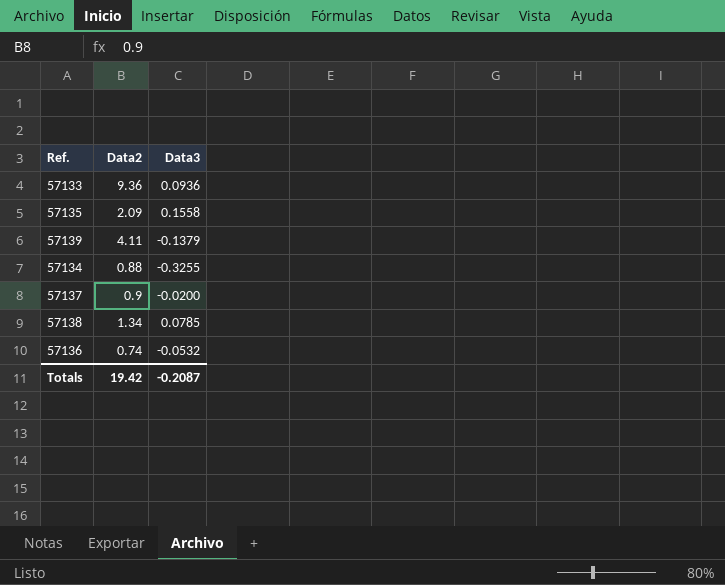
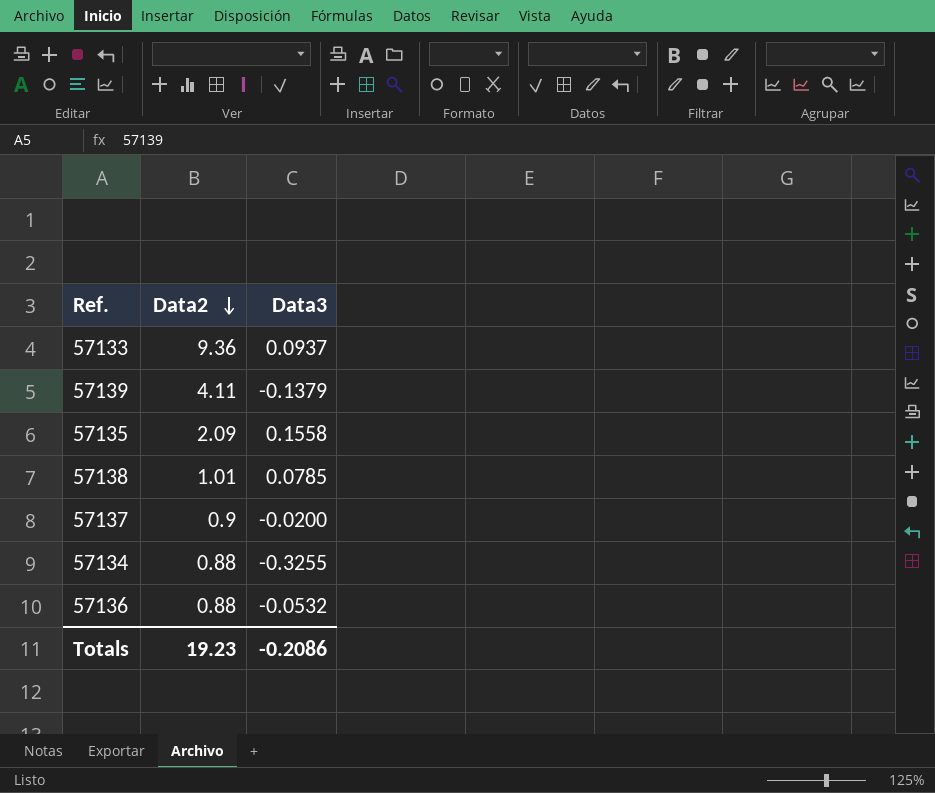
row order: none -> Data2 descending
57133 | Data3: 0.0936 -> 0.0937
57138 | Data2: 1.34 -> 1.01
57136 | Data2: 0.74 -> 0.88
Totals | Data2: 19.42 -> 19.23
Totals | Data3: -0.2087 -> -0.2086

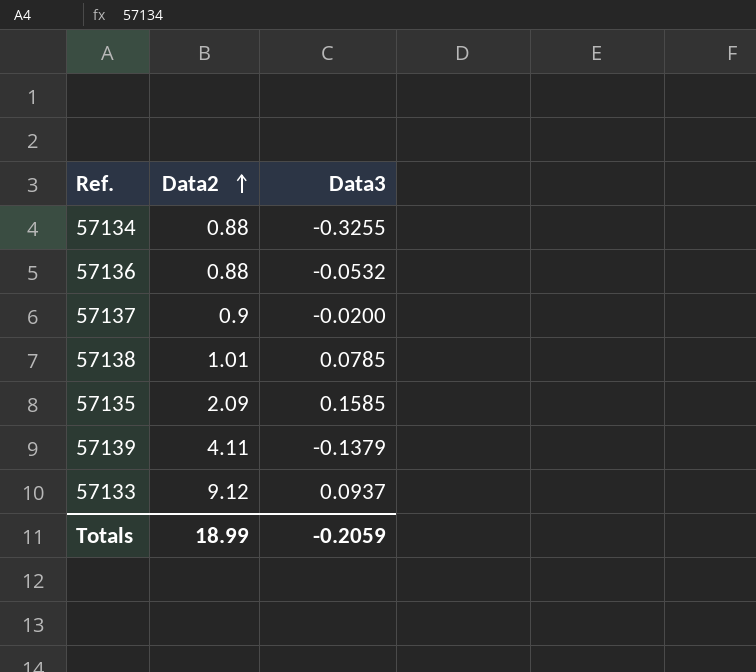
row order: Data2 descending -> Data2 ascending
57135 | Data3: 0.1558 -> 0.1585
57133 | Data2: 9.36 -> 9.12
Totals | Data2: 19.23 -> 18.99
Totals | Data3: -0.2086 -> -0.2059

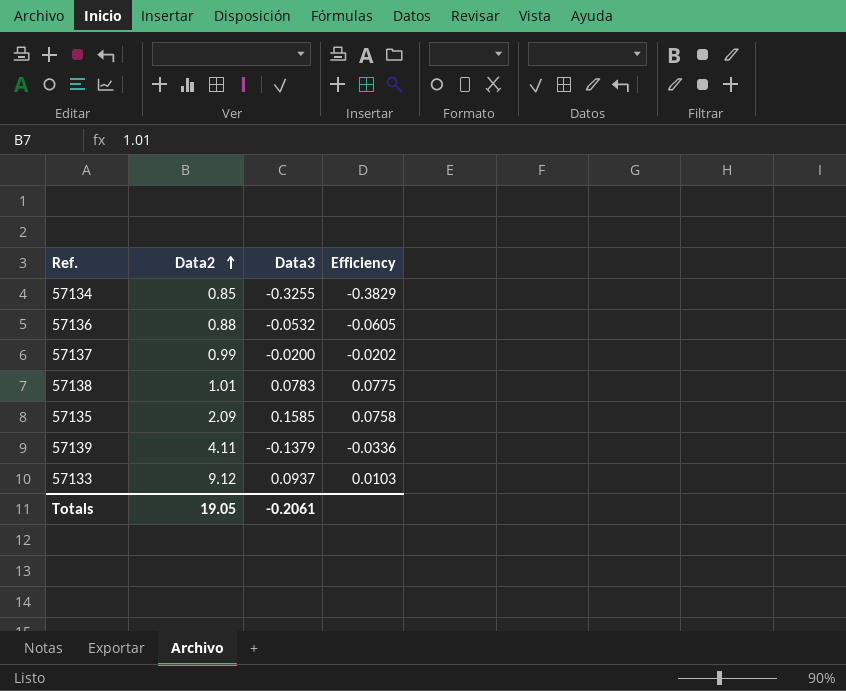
column Efficiency | formula: none -> [Data3] / [Data2]
57134 | Data2: 0.88 -> 0.85
57137 | Data2: 0.9 -> 0.99
57138 | Data3: 0.0785 -> 0.0783
Totals | Data2: 18.99 -> 19.05
Totals | Data3: -0.2059 -> -0.2061

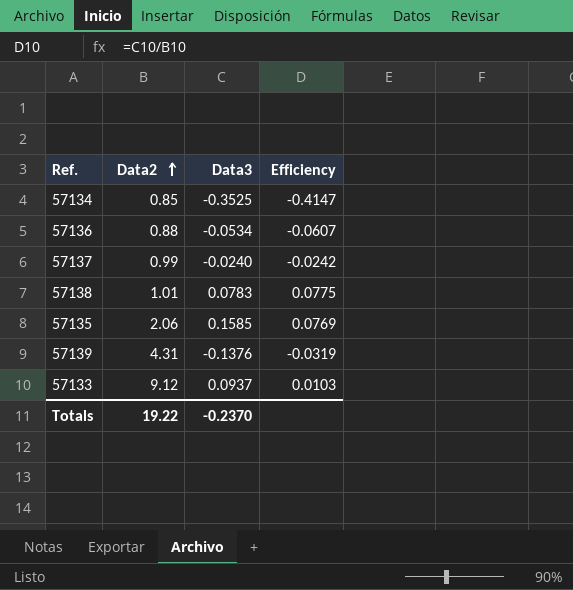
57134 | Data3: -0.3255 -> -0.3525
57134 | Efficiency: -0.3829 -> -0.4147
57136 | Data3: -0.0532 -> -0.0534
57136 | Efficiency: -0.0605 -> -0.0607
57137 | Data3: -0.0200 -> -0.0240
57137 | Efficiency: -0.0202 -> -0.0242
57135 | Data2: 2.09 -> 2.06
57135 | Efficiency: 0.0758 -> 0.0769
57139 | Data2: 4.11 -> 4.31
57139 | Data3: -0.1379 -> -0.1376
57139 | Efficiency: -0.0336 -> -0.0319
Totals | Data2: 19.05 -> 19.22
Totals | Data3: -0.2061 -> -0.2370

